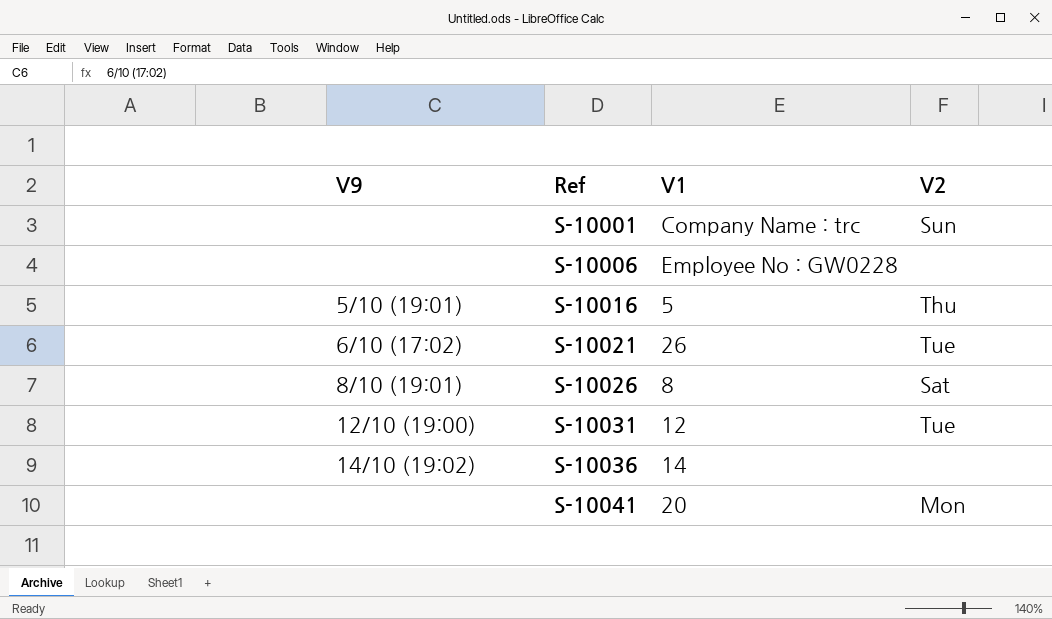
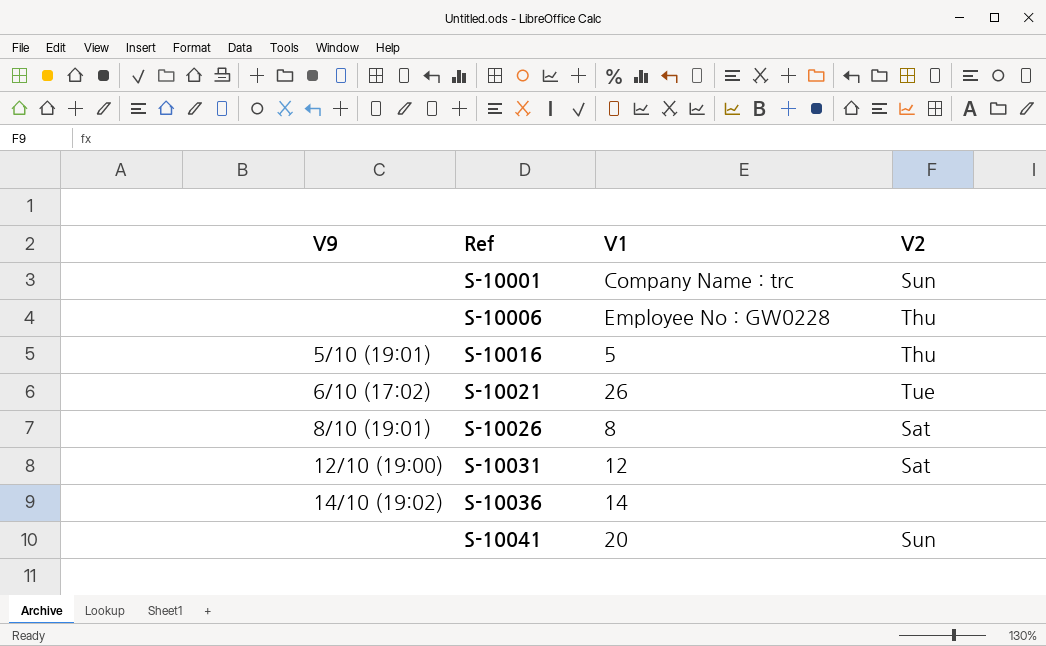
S-10006 | V2: none -> Thu
S-10031 | V2: Tue -> Sat
S-10041 | V2: Mon -> Sun

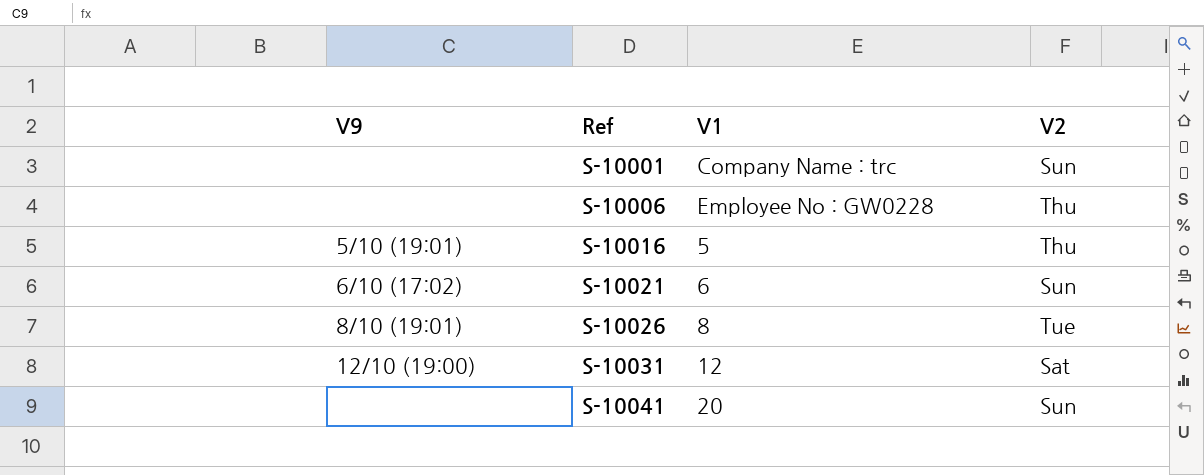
row S-10036: 14/10 (19:02) | 14 | none -> none
S-10021 | V1: 26 -> 6
S-10021 | V2: Tue -> Sun
S-10026 | V2: Sat -> Tue

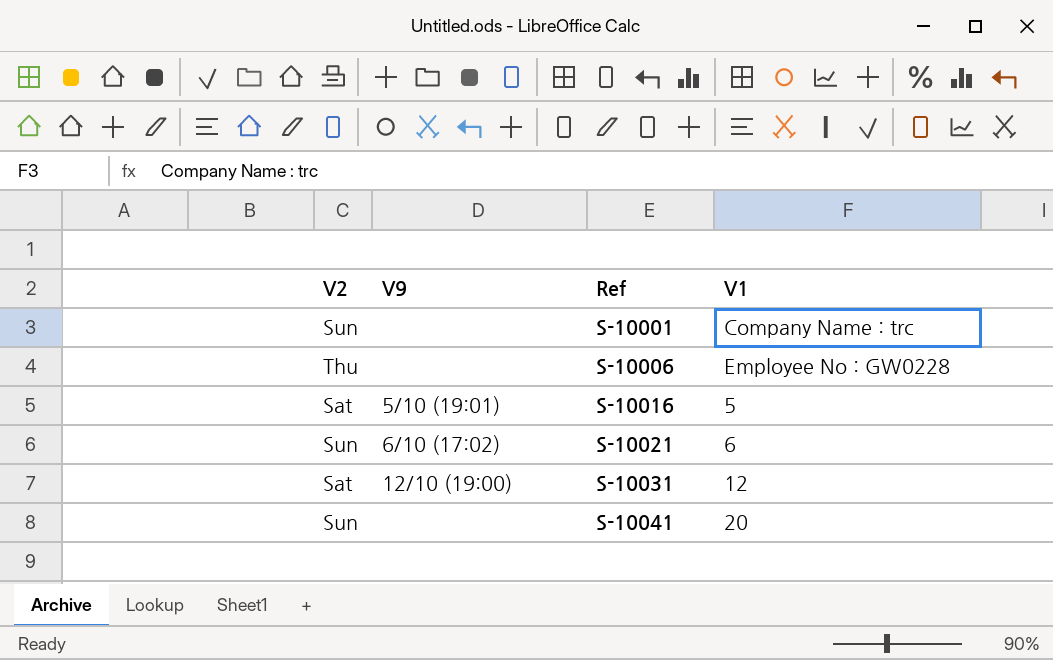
column V2 | position: 4 -> 1
row S-10026: 8/10 (19:01) | 8 | Tue -> none
S-10016 | V2: Thu -> Sat

